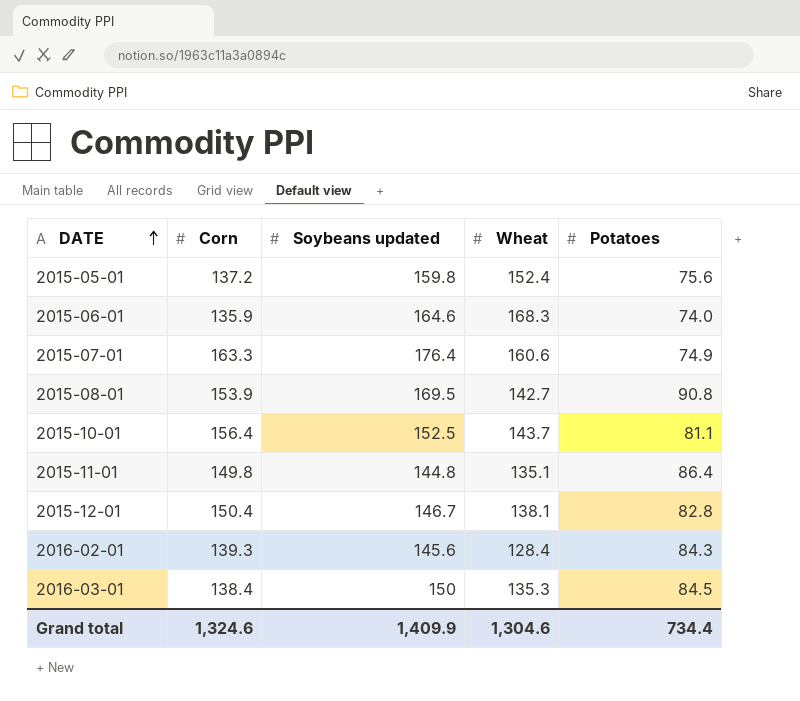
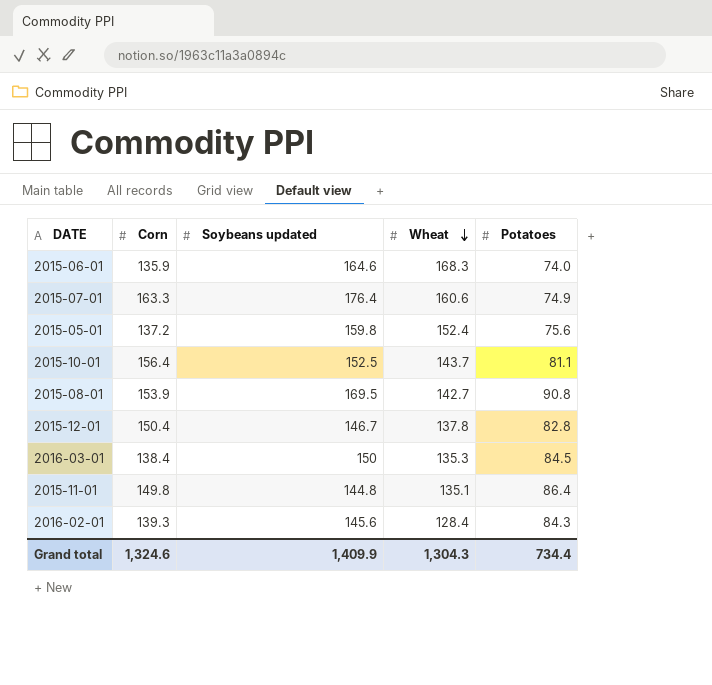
row order: DATE ascending -> Wheat descending
2015-12-01 | Wheat: 138.1 -> 137.8
Grand total | Wheat: 1,304.6 -> 1,304.3

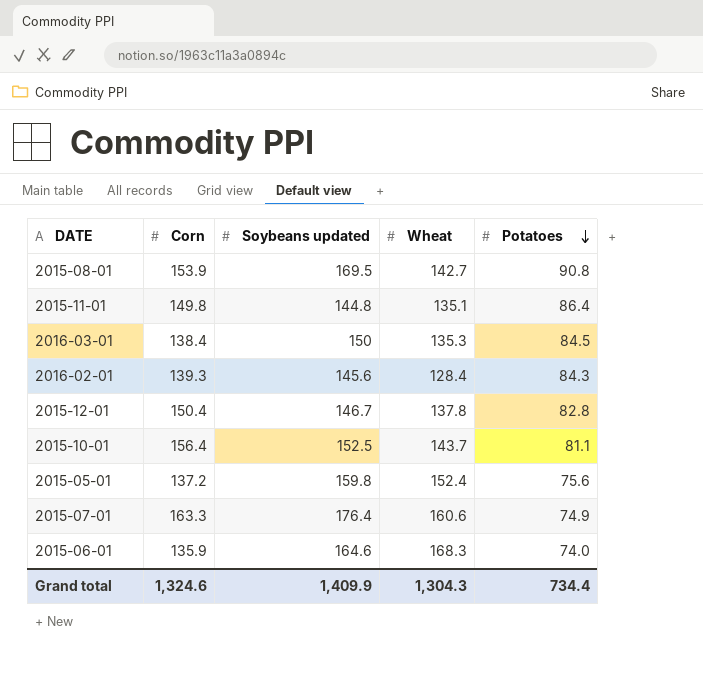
row order: Wheat descending -> Potatoes descending

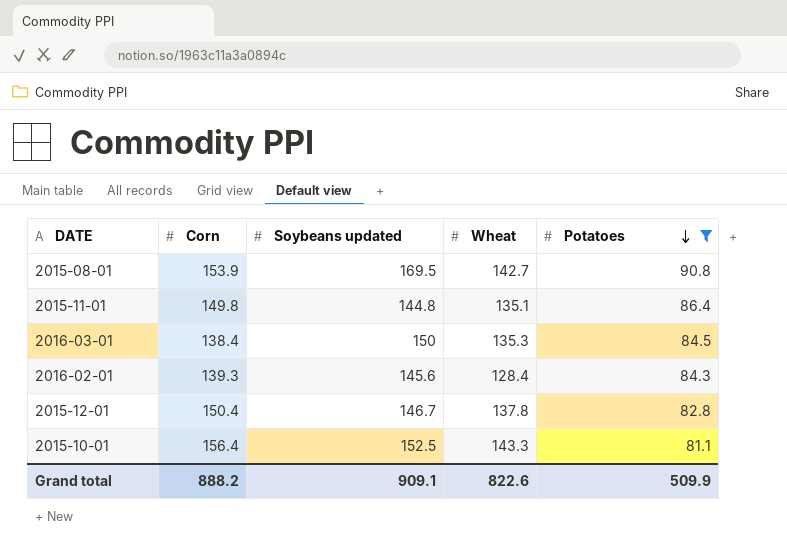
filter: none -> Potatoes >= 81.1
2015-10-01 | Wheat: 143.7 -> 143.3
Grand total | Corn: 1,324.6 -> 888.2
Grand total | Soybeans updated: 1,409.9 -> 909.1
Grand total | Wheat: 1,304.3 -> 822.6
Grand total | Potatoes: 734.4 -> 509.9

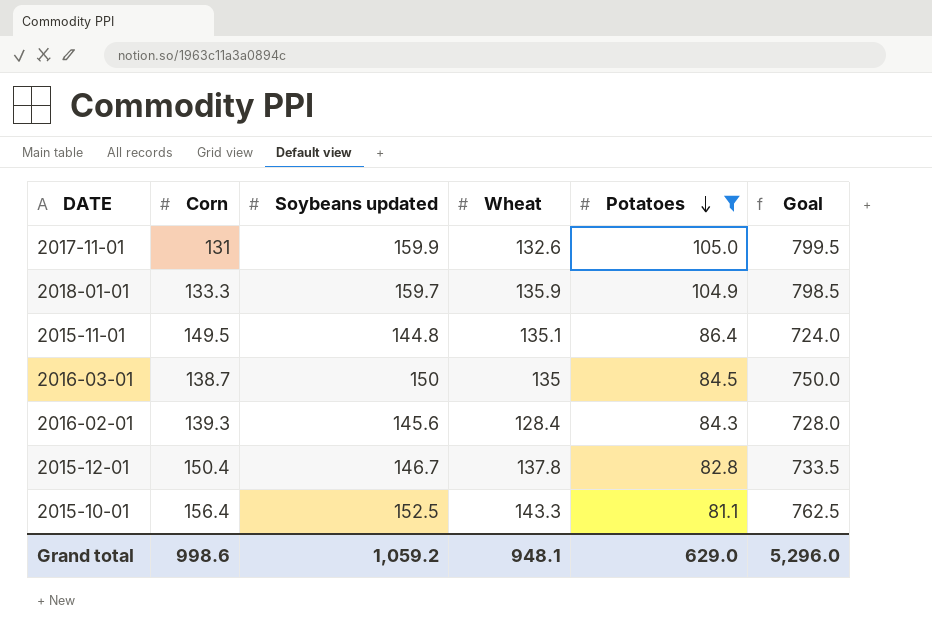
column Goal | formula: none -> [Soybeans updated] * 5
row 2015-08-01: 153.9 | 169.5 | 142.7 | 90.8 -> none
row 2017-11-01: none -> 131 | 159.9 | 132.6 | 105.0 | 799.5
row 2018-01-01: none -> 133.3 | 159.7 | 135.9 | 104.9 | 798.5
2015-11-01 | Corn: 149.8 -> 149.5
2016-03-01 | Corn: 138.4 -> 138.7
2016-03-01 | Wheat: 135.3 -> 135
Grand total | Corn: 888.2 -> 998.6
Grand total | Soybeans updated: 909.1 -> 1,059.2
Grand total | Wheat: 822.6 -> 948.1
Grand total | Potatoes: 509.9 -> 629.0

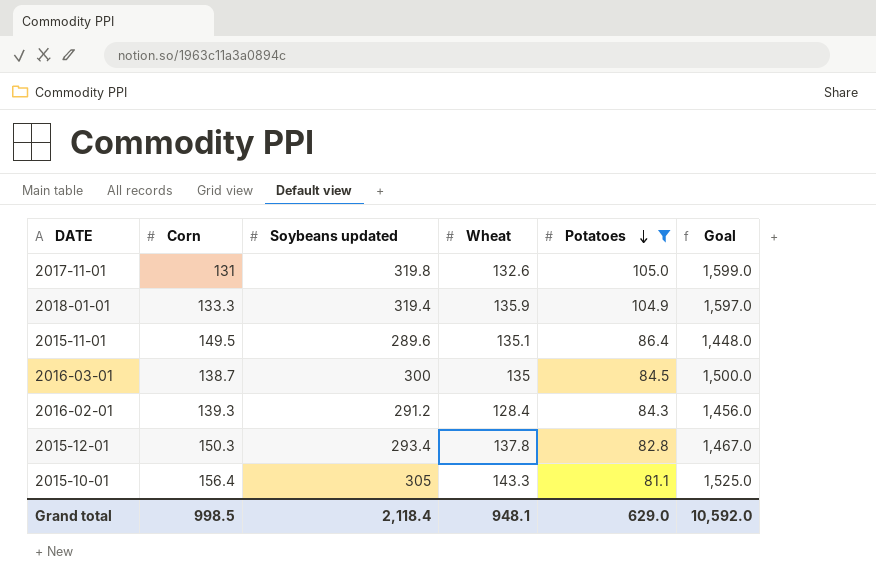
2017-11-01 | Soybeans updated: 159.9 -> 319.8
2017-11-01 | Goal: 799.5 -> 1,599.0
2018-01-01 | Soybeans updated: 159.7 -> 319.4
2018-01-01 | Goal: 798.5 -> 1,597.0
2015-11-01 | Soybeans updated: 144.8 -> 289.6
2015-11-01 | Goal: 724.0 -> 1,448.0
2016-03-01 | Soybeans updated: 150 -> 300
2016-03-01 | Goal: 750.0 -> 1,500.0
2016-02-01 | Soybeans updated: 145.6 -> 291.2
2016-02-01 | Goal: 728.0 -> 1,456.0
2015-12-01 | Corn: 150.4 -> 150.3
2015-12-01 | Soybeans updated: 146.7 -> 293.4
2015-12-01 | Goal: 733.5 -> 1,467.0
2015-10-01 | Soybeans updated: 152.5 -> 305
2015-10-01 | Goal: 762.5 -> 1,525.0
Grand total | Corn: 998.6 -> 998.5
Grand total | Soybeans updated: 1,059.2 -> 2,118.4
Grand total | Goal: 5,296.0 -> 10,592.0

